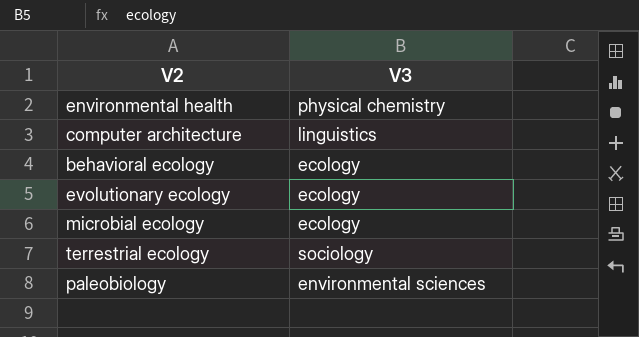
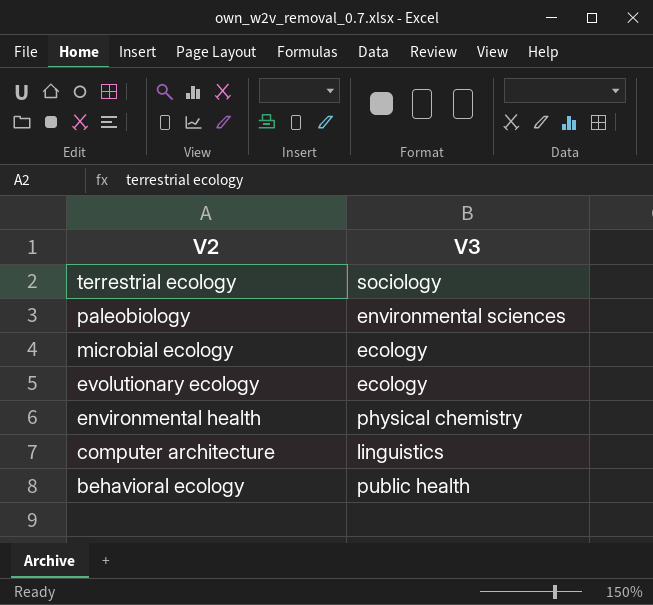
row order: none -> V2 descending
behavioral ecology | V3: ecology -> public health

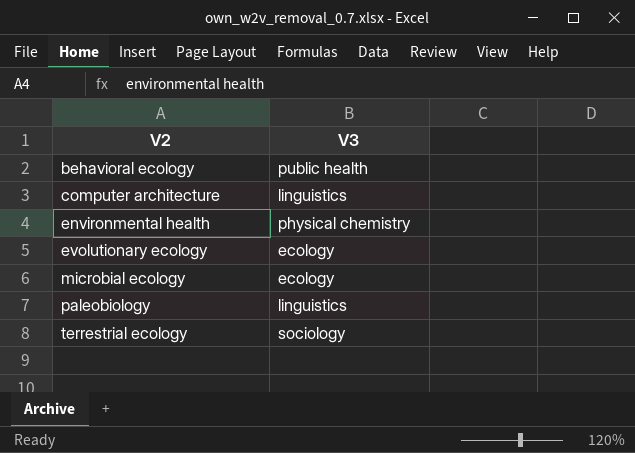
row order: V2 descending -> V2 ascending
paleobiology | V3: environmental sciences -> linguistics

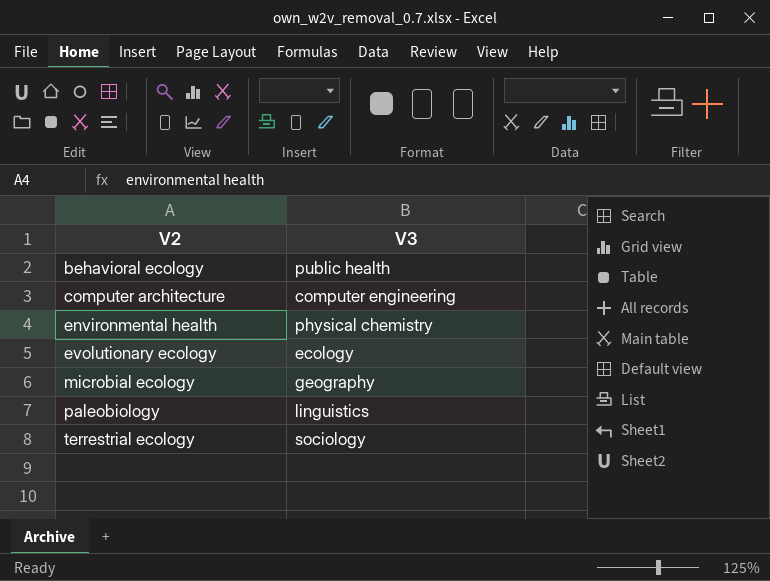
computer architecture | V3: linguistics -> computer engineering
microbial ecology | V3: ecology -> geography

